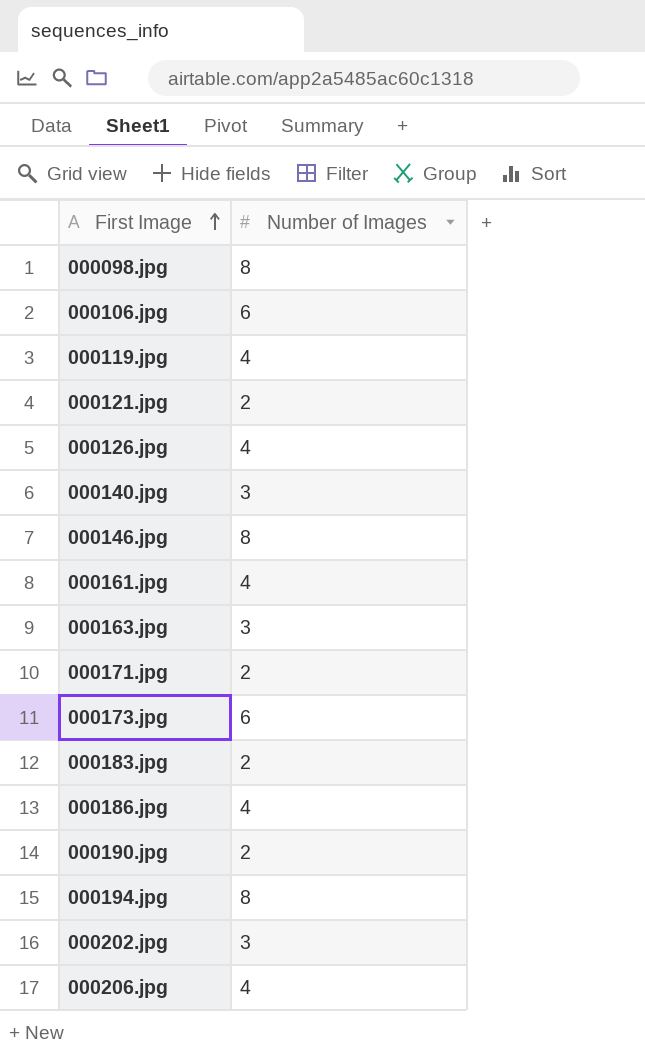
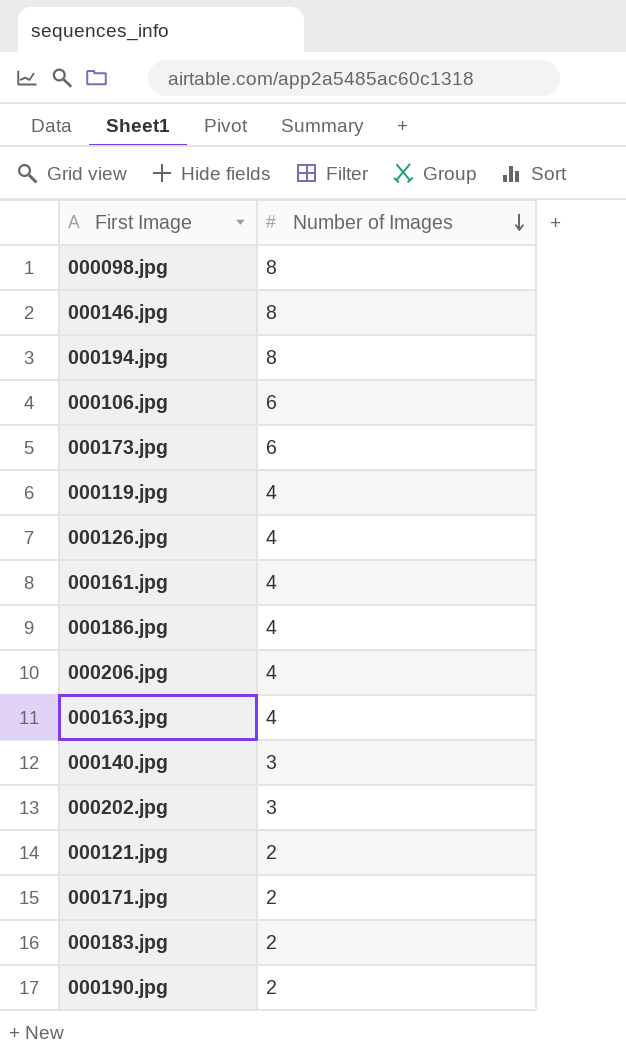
row order: First Image ascending -> Number of Images descending
000163.jpg | Number of Images: 3 -> 4

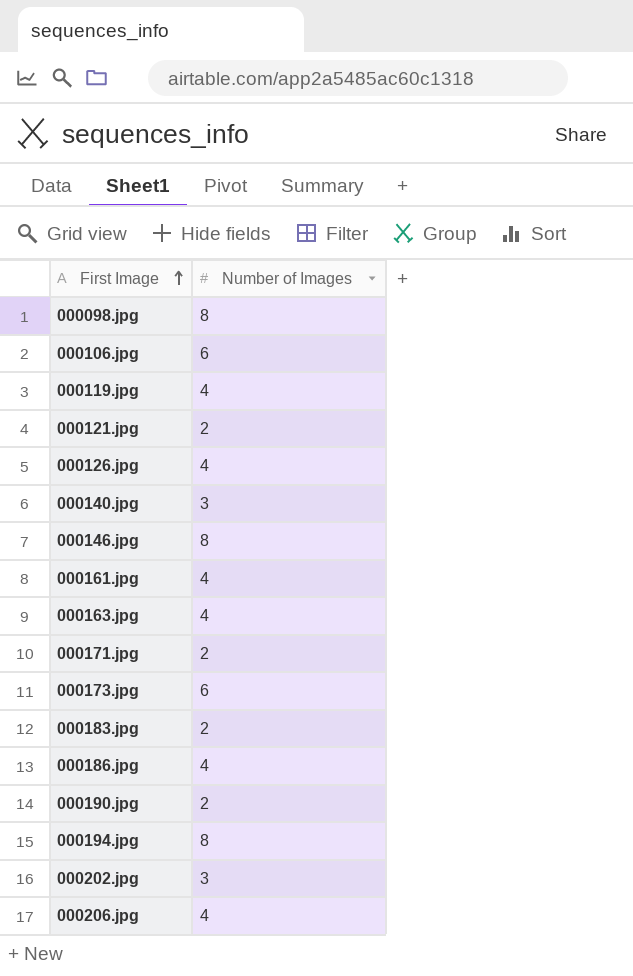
row order: Number of Images descending -> First Image ascending

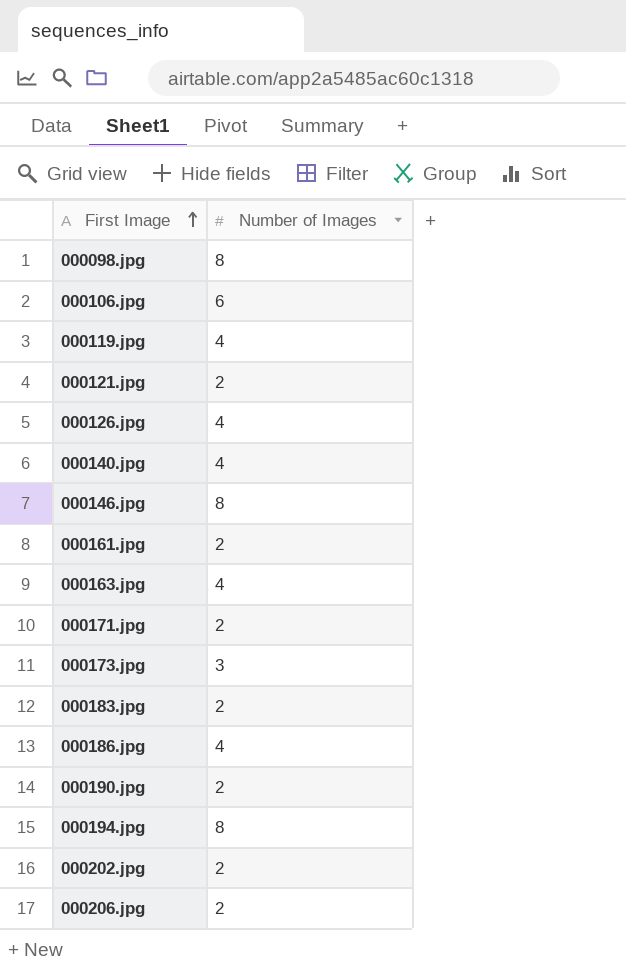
000140.jpg | Number of Images: 3 -> 4
000161.jpg | Number of Images: 4 -> 2
000173.jpg | Number of Images: 6 -> 3
000202.jpg | Number of Images: 3 -> 2
000206.jpg | Number of Images: 4 -> 2

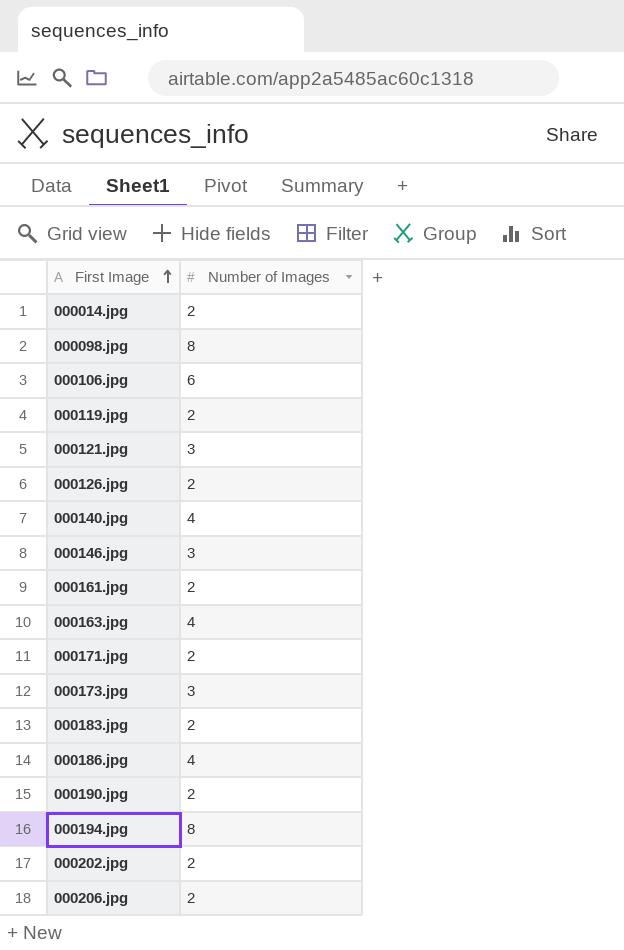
row 000014.jpg: none -> 2
000119.jpg | Number of Images: 4 -> 2
000121.jpg | Number of Images: 2 -> 3
000126.jpg | Number of Images: 4 -> 2
000146.jpg | Number of Images: 8 -> 3

